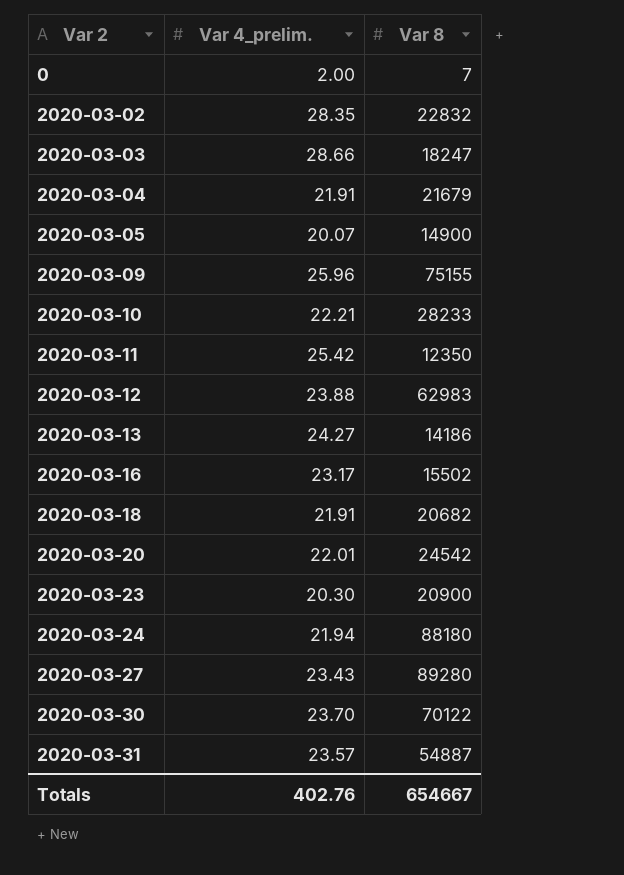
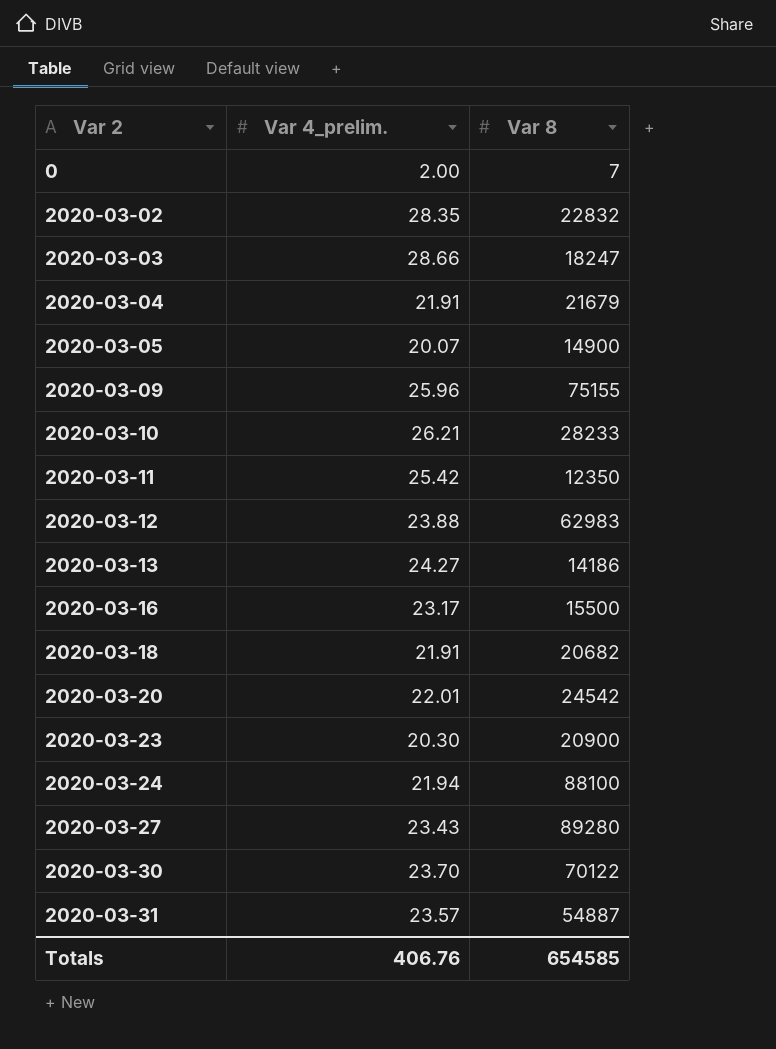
2020-03-10 | Var 4_prelim.: 22.21 -> 26.21
2020-03-16 | Var 8: 15502 -> 15500
2020-03-24 | Var 8: 88180 -> 88100
Totals | Var 4_prelim.: 402.76 -> 406.76
Totals | Var 8: 654667 -> 654585

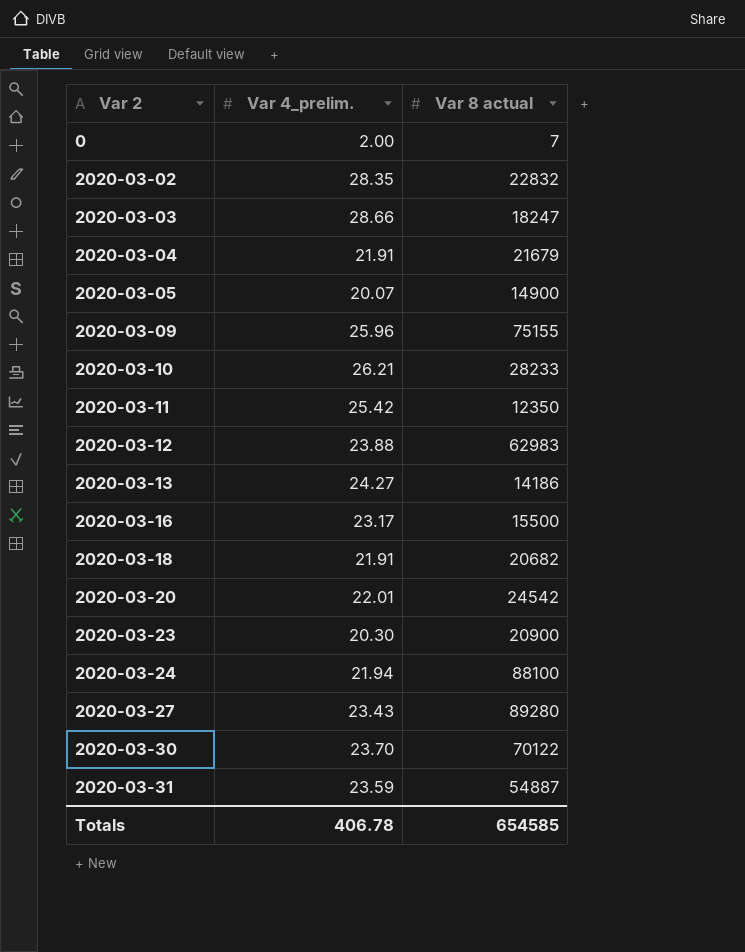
column name: Var 8 -> Var 8 actual
2020-03-31 | Var 4_prelim.: 23.57 -> 23.59
Totals | Var 4_prelim.: 406.76 -> 406.78

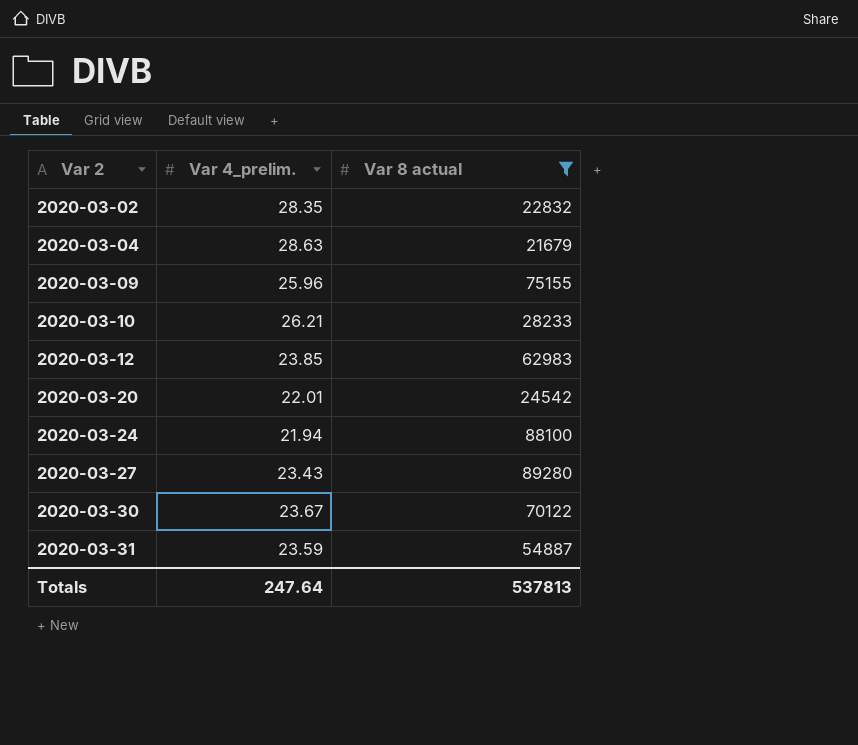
filter: none -> Var 8 actual >= 21679
2020-03-04 | Var 4_prelim.: 21.91 -> 28.63
2020-03-12 | Var 4_prelim.: 23.88 -> 23.85
2020-03-30 | Var 4_prelim.: 23.70 -> 23.67
Totals | Var 4_prelim.: 406.78 -> 247.64
Totals | Var 8 actual: 654585 -> 537813

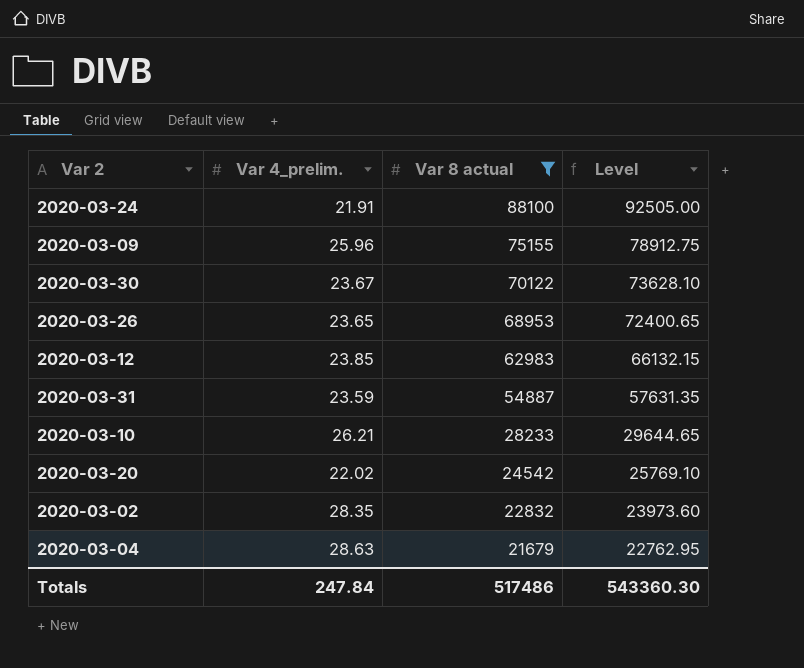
row order: Var 2 ascending -> Var 8 actual descending
column Level | formula: none -> [Var 8 actual] * 1.05
row 2020-03-27: 23.43 | 89280 -> none
2020-03-24 | Var 4_prelim.: 21.94 -> 21.91
row 2020-03-26: none -> 23.65 | 68953 | 72400.65
2020-03-20 | Var 4_prelim.: 22.01 -> 22.02
Totals | Var 4_prelim.: 247.64 -> 247.84
Totals | Var 8 actual: 537813 -> 517486

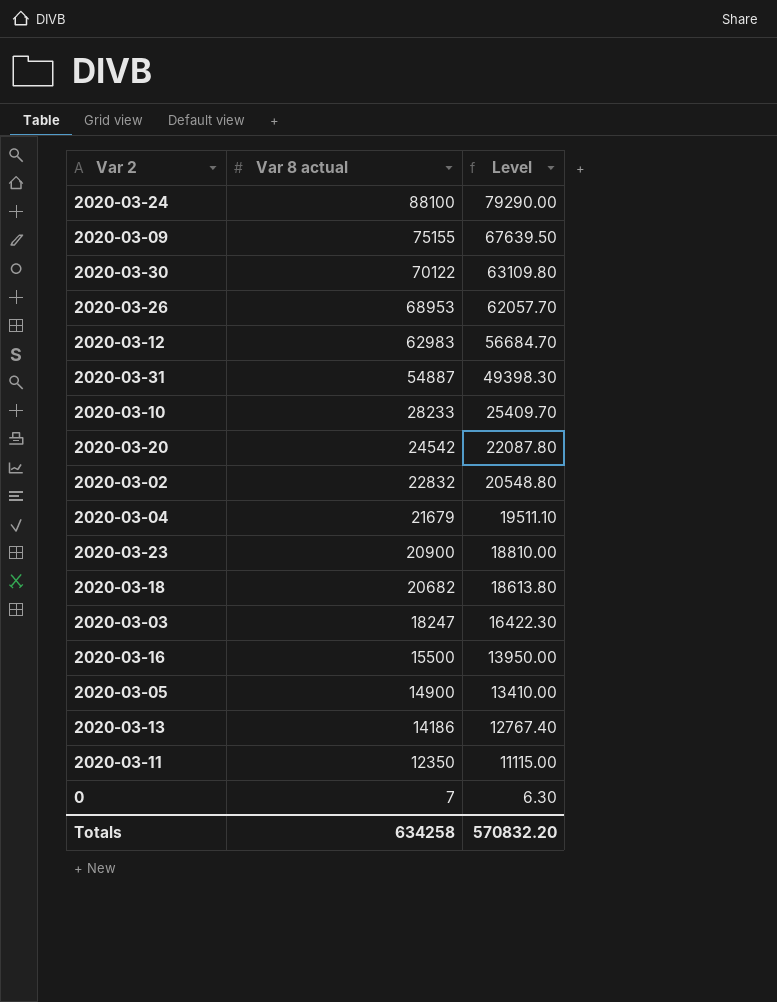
filter: Var 8 actual >= 21679 -> none
column Var 4_prelim. | position: 2 -> none
column Level | formula: [Var 8 actual] * 1.05 -> [Var 8 actual] * 0.9
Totals | Var 8 actual: 517486 -> 634258
Totals | Level: 543360.30 -> 570832.20

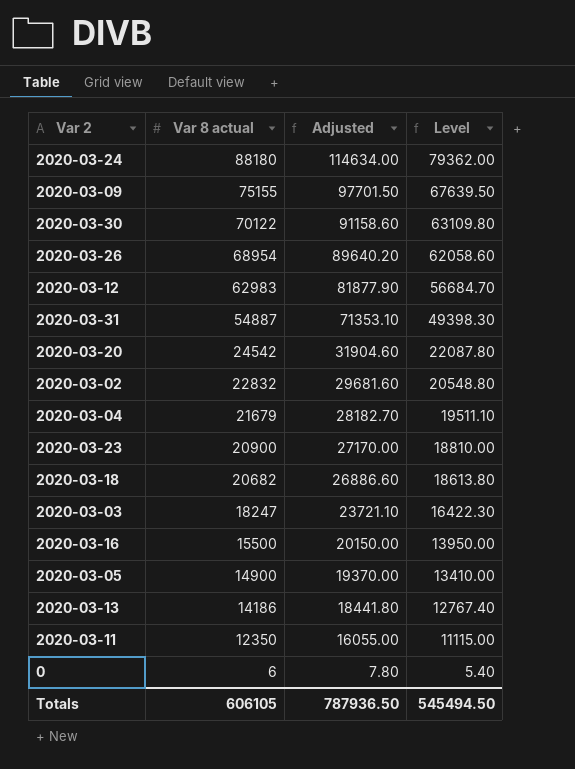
column Adjusted | formula: none -> [Var 8 actual] * 1.3
row 2020-03-10: 28233 | 25409.70 -> none
2020-03-24 | Var 8 actual: 88100 -> 88180
2020-03-24 | Level: 79290.00 -> 79362.00
2020-03-26 | Var 8 actual: 68953 -> 68954
2020-03-26 | Level: 62057.70 -> 62058.60
0 | Var 8 actual: 7 -> 6
0 | Level: 6.30 -> 5.40
Totals | Var 8 actual: 634258 -> 606105
Totals | Level: 570832.20 -> 545494.50

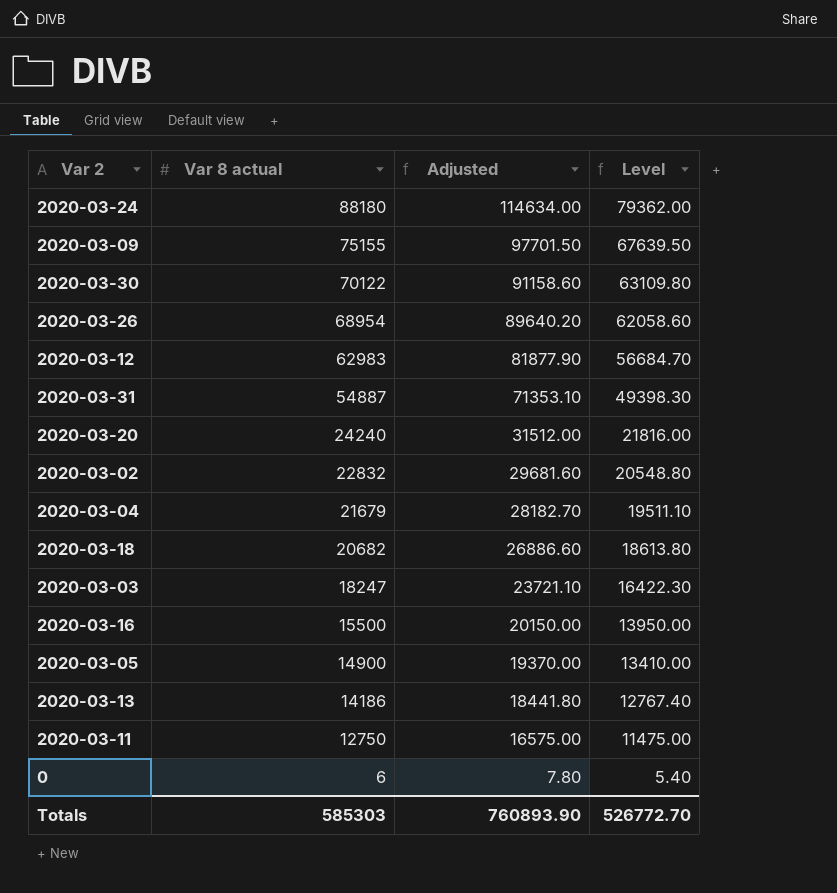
row 2020-03-23: 20900 | 27170.00 | 18810.00 -> none
2020-03-20 | Var 8 actual: 24542 -> 24240
2020-03-20 | Adjusted: 31904.60 -> 31512.00
2020-03-20 | Level: 22087.80 -> 21816.00
2020-03-11 | Var 8 actual: 12350 -> 12750
2020-03-11 | Adjusted: 16055.00 -> 16575.00
2020-03-11 | Level: 11115.00 -> 11475.00
Totals | Var 8 actual: 606105 -> 585303
Totals | Adjusted: 787936.50 -> 760893.90
Totals | Level: 545494.50 -> 526772.70

